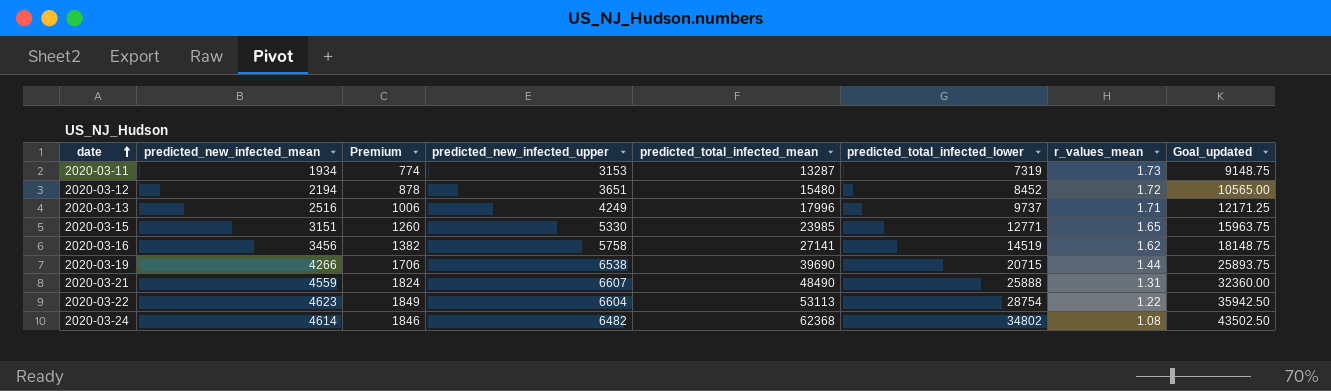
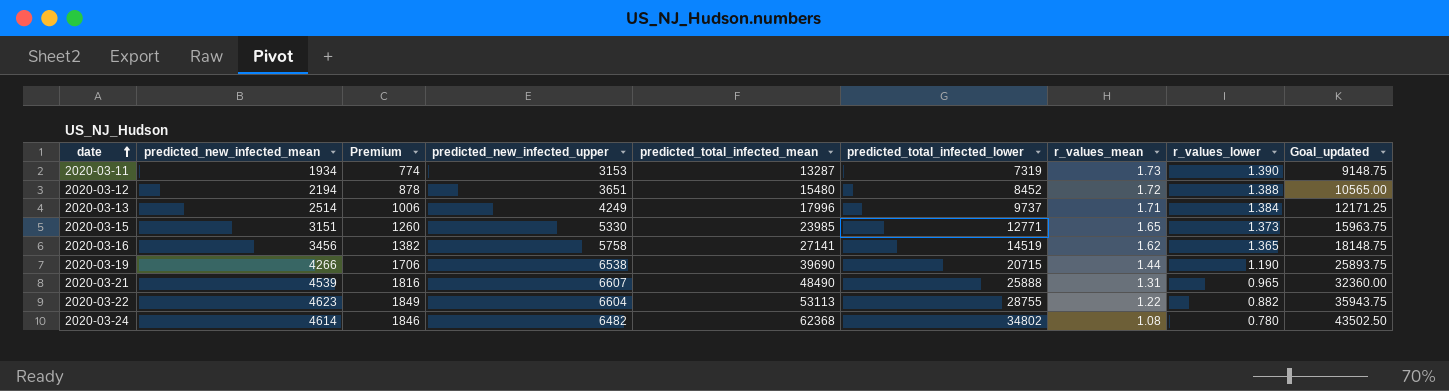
column r_values_lower | position: none -> 8
2020-03-13 | predicted_new_infected_mean: 2516 -> 2514
2020-03-21 | predicted_new_infected_mean: 4559 -> 4539
2020-03-21 | Premium: 1824 -> 1816
2020-03-22 | predicted_total_infected_lower: 28754 -> 28755
2020-03-22 | Goal_updated: 35942.50 -> 35943.75

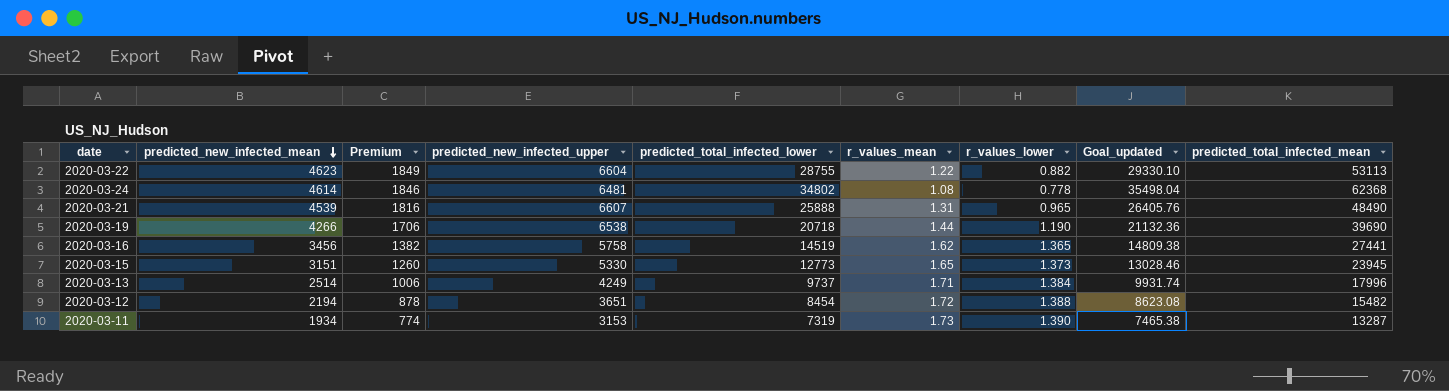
row order: date ascending -> predicted_new_infected_mean descending
column Goal_updated | formula: [predicted_total_infected_lower] * 1.25 -> [predicted_total_infected_lower] * 1.02
column predicted_total_infected_mean | position: 5 -> 9
2020-03-24 | predicted_new_infected_upper: 6482 -> 6481
2020-03-24 | r_values_lower: 0.780 -> 0.778
2020-03-19 | predicted_total_infected_lower: 20715 -> 20718
2020-03-16 | predicted_total_infected_mean: 27141 -> 27441
2020-03-15 | predicted_total_infected_lower: 12771 -> 12773
2020-03-15 | predicted_total_infected_mean: 23985 -> 23945
2020-03-12 | predicted_total_infected_lower: 8452 -> 8454
2020-03-12 | predicted_total_infected_mean: 15480 -> 15482

